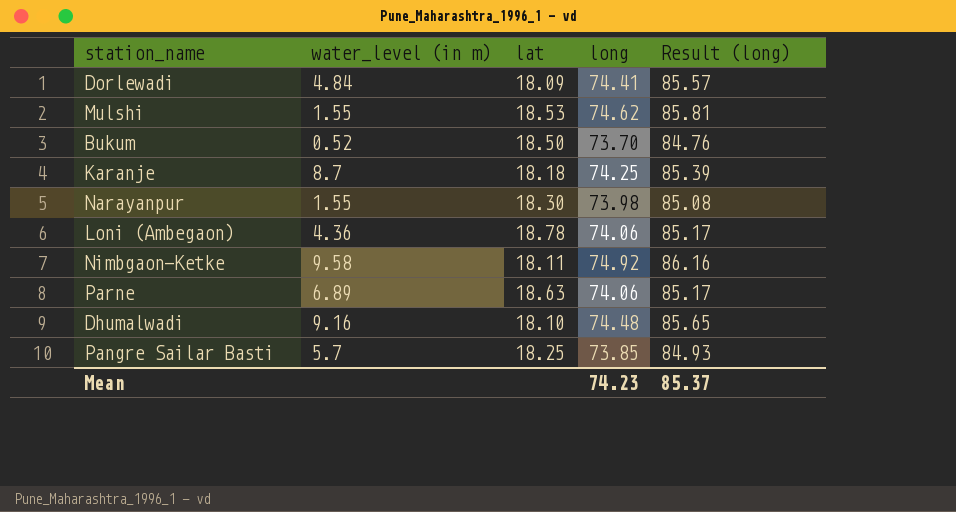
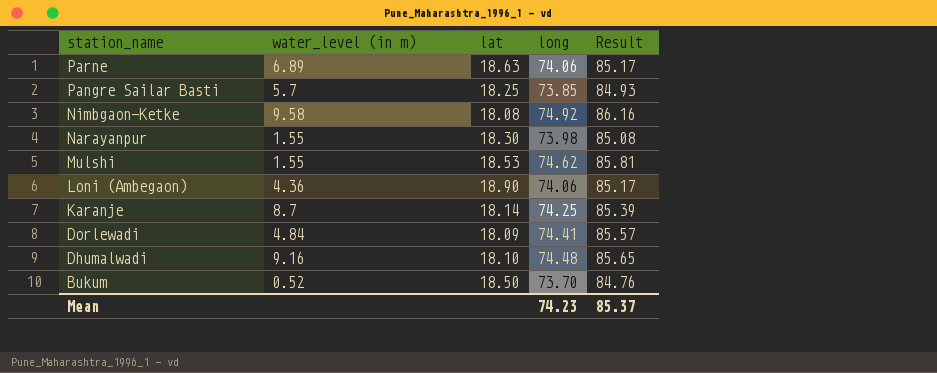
row order: none -> station_name descending
column name: Result (long) -> Result
Nimbgaon-Ketke | lat: 18.11 -> 18.08
Loni (Ambegaon) | lat: 18.78 -> 18.90
Karanje | lat: 18.18 -> 18.14

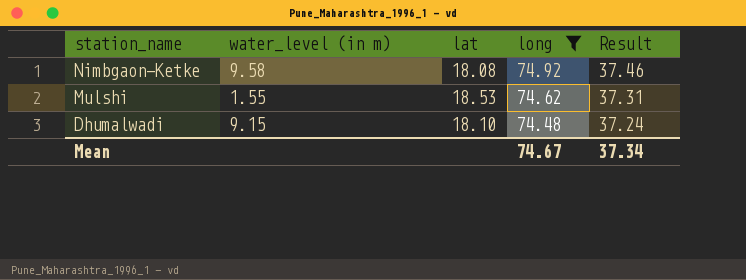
filter: none -> long >= 74.48
column Result | formula: [long] * 1.15 -> [long] * 0.5
Dhumalwadi | water_level (in m): 9.16 -> 9.15
Mean | long: 74.23 -> 74.67
Mean | Result: 85.37 -> 37.34

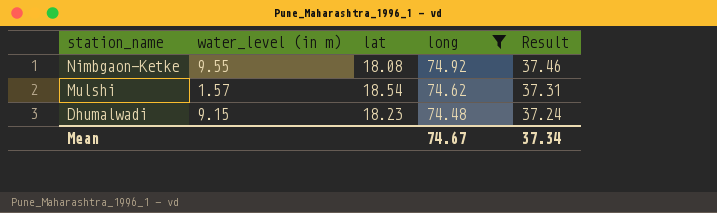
Nimbgaon-Ketke | water_level (in m): 9.58 -> 9.55
Mulshi | water_level (in m): 1.55 -> 1.57
Mulshi | lat: 18.53 -> 18.54
Dhumalwadi | lat: 18.10 -> 18.23

